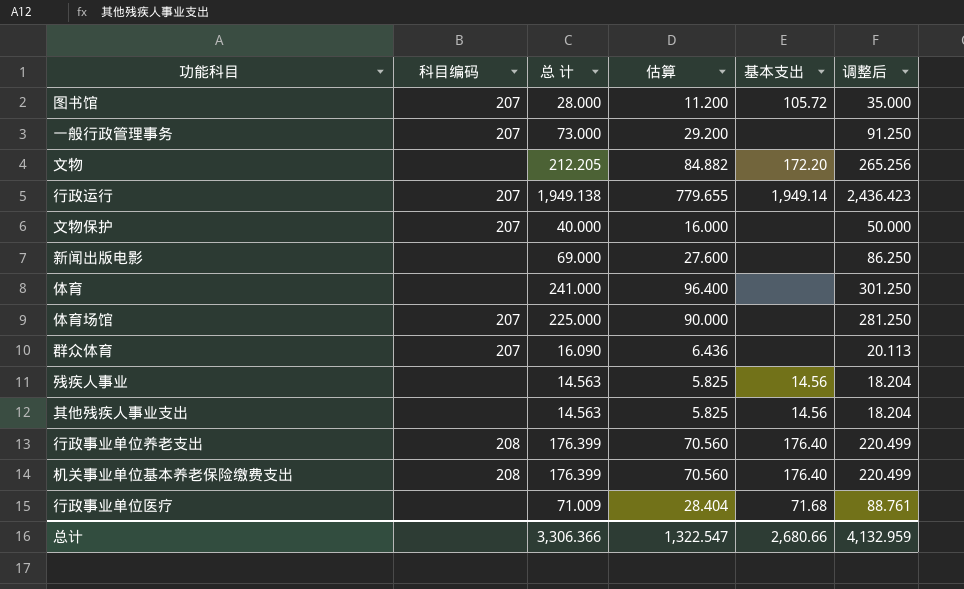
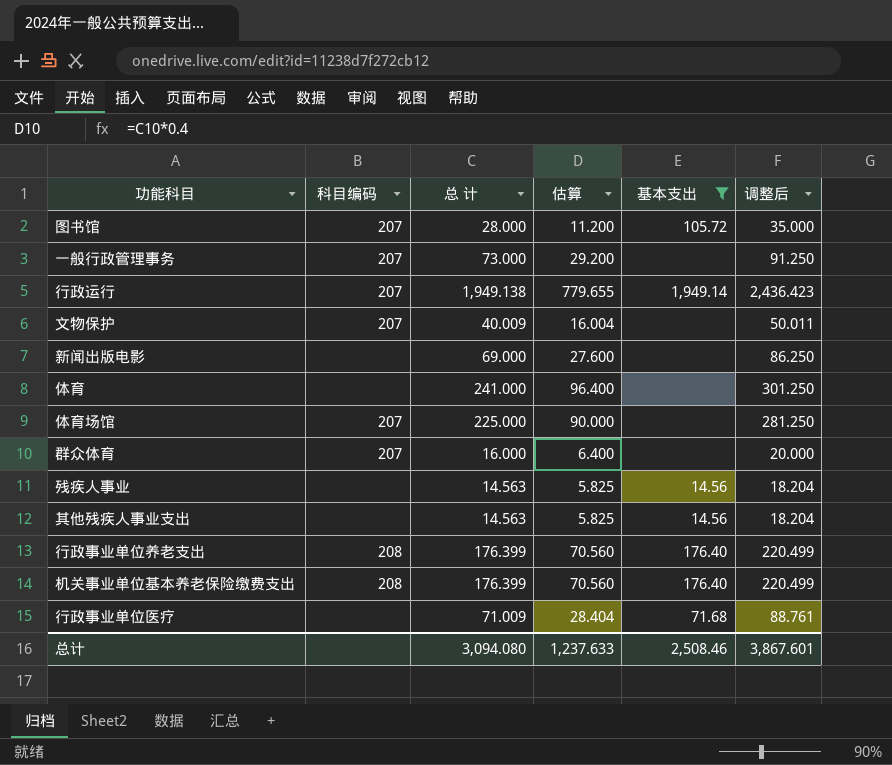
filter: none -> 基本支出 != 172.20
文物保护 | 总 计: 40.000 -> 40.009
文物保护 | 估算: 16.000 -> 16.004
文物保护 | 调整后: 50.000 -> 50.011
群众体育 | 总 计: 16.090 -> 16.000
群众体育 | 估算: 6.436 -> 6.400
群众体育 | 调整后: 20.113 -> 20.000
总计 | 总 计: 3,306.366 -> 3,094.080
总计 | 估算: 1,322.547 -> 1,237.633
总计 | 基本支出: 2,680.66 -> 2,508.46
总计 | 调整后: 4,132.959 -> 3,867.601

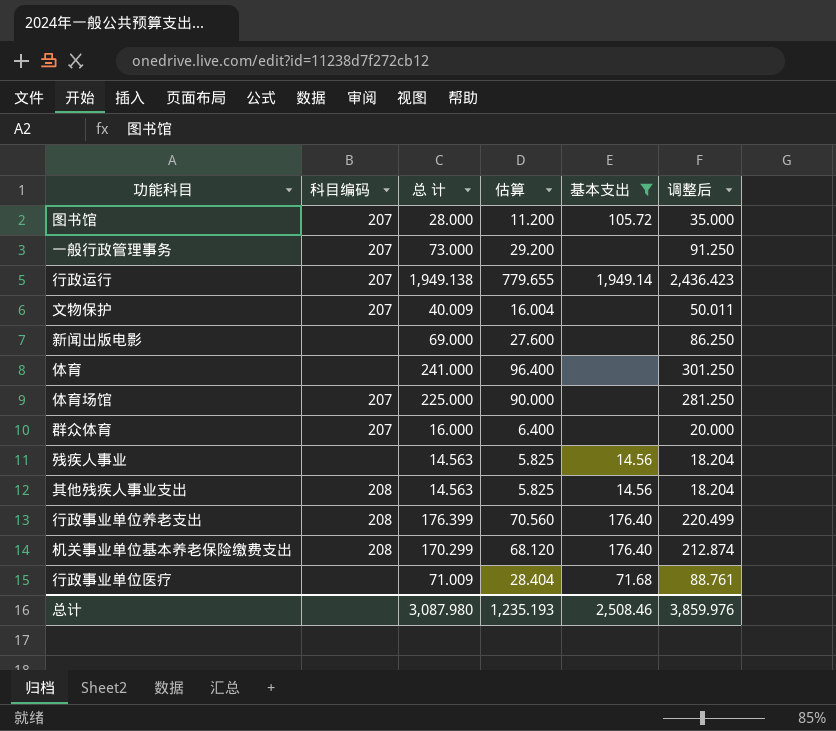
其他残疾人事业支出 | 科目编码: none -> 208
机关事业单位基本养老保险缴费支出 | 总 计: 176.399 -> 170.299
机关事业单位基本养老保险缴费支出 | 估算: 70.560 -> 68.120
机关事业单位基本养老保险缴费支出 | 调整后: 220.499 -> 212.874
总计 | 总 计: 3,094.080 -> 3,087.980
总计 | 估算: 1,237.633 -> 1,235.193
总计 | 调整后: 3,867.601 -> 3,859.976

